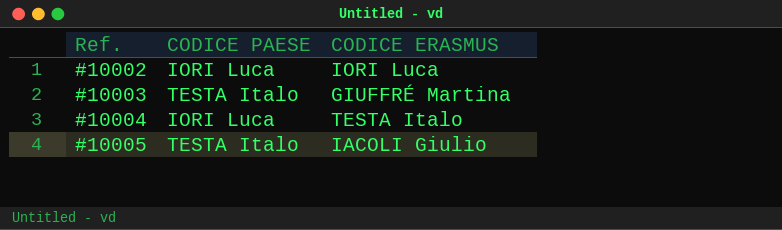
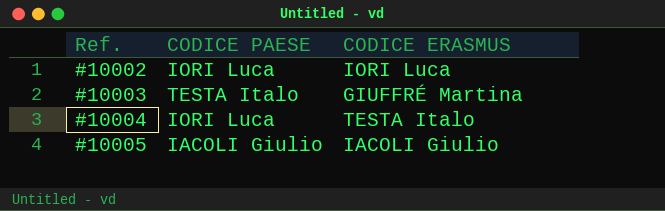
#10005 | CODICE PAESE: TESTA Italo -> IACOLI Giulio

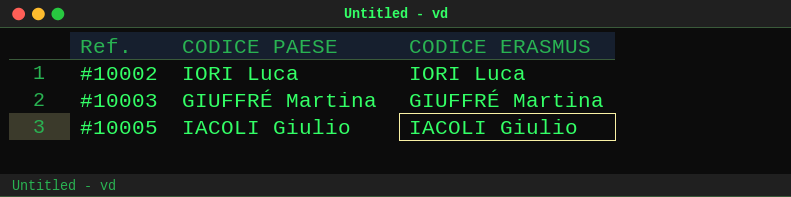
row #10004: IORI Luca | TESTA Italo -> none
#10003 | CODICE PAESE: TESTA Italo -> GIUFFRÉ Martina

